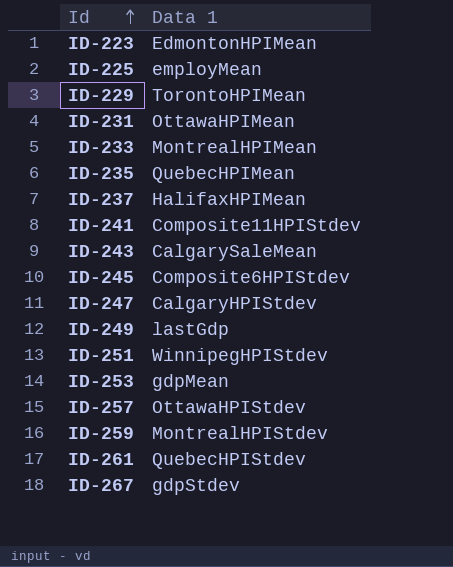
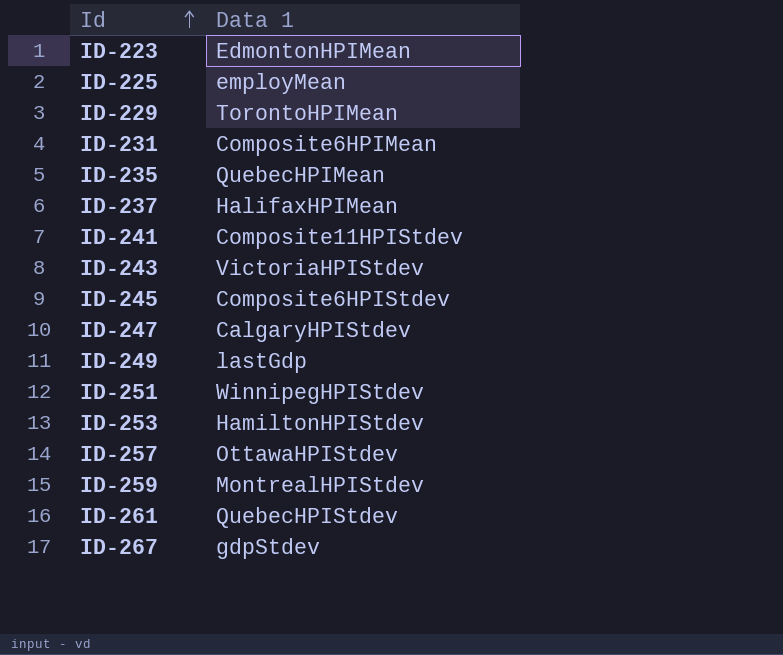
row ID-233: MontrealHPIMean -> none
ID-231 | Data 1: OttawaHPIMean -> Composite6HPIMean
ID-243 | Data 1: CalgarySaleMean -> VictoriaHPIStdev
ID-253 | Data 1: gdpMean -> HamiltonHPIStdev

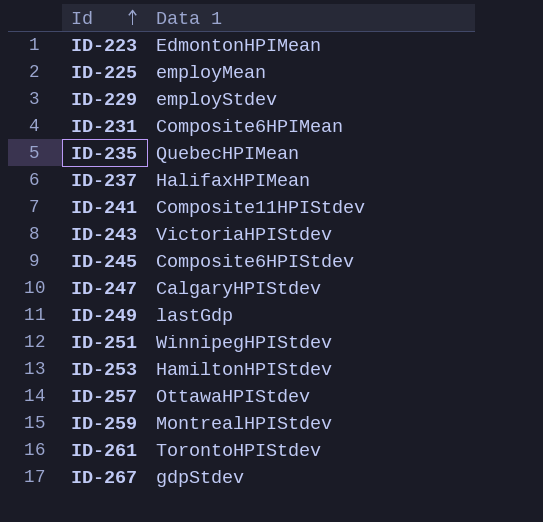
ID-229 | Data 1: TorontoHPIMean -> employStdev
ID-261 | Data 1: QuebecHPIStdev -> TorontoHPIStdev

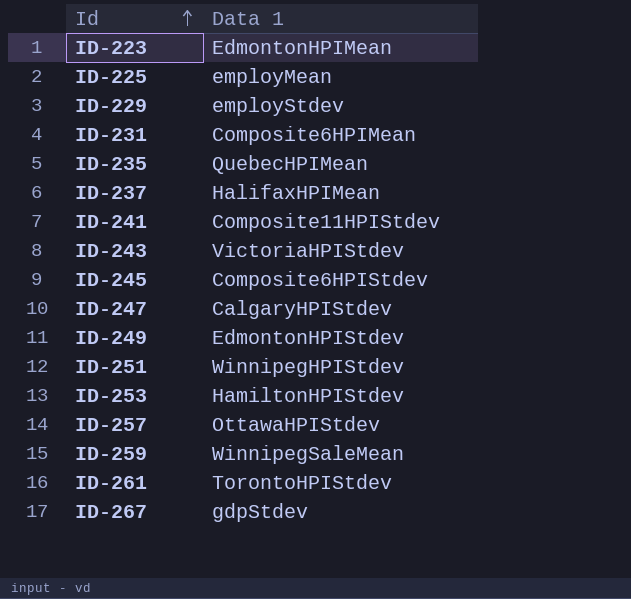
ID-249 | Data 1: lastGdp -> EdmontonHPIStdev
ID-259 | Data 1: MontrealHPIStdev -> WinnipegSaleMean

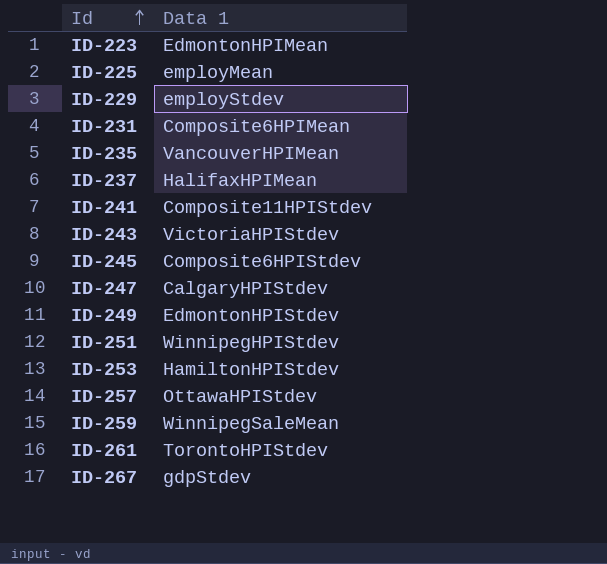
ID-235 | Data 1: QuebecHPIMean -> VancouverHPIMean

